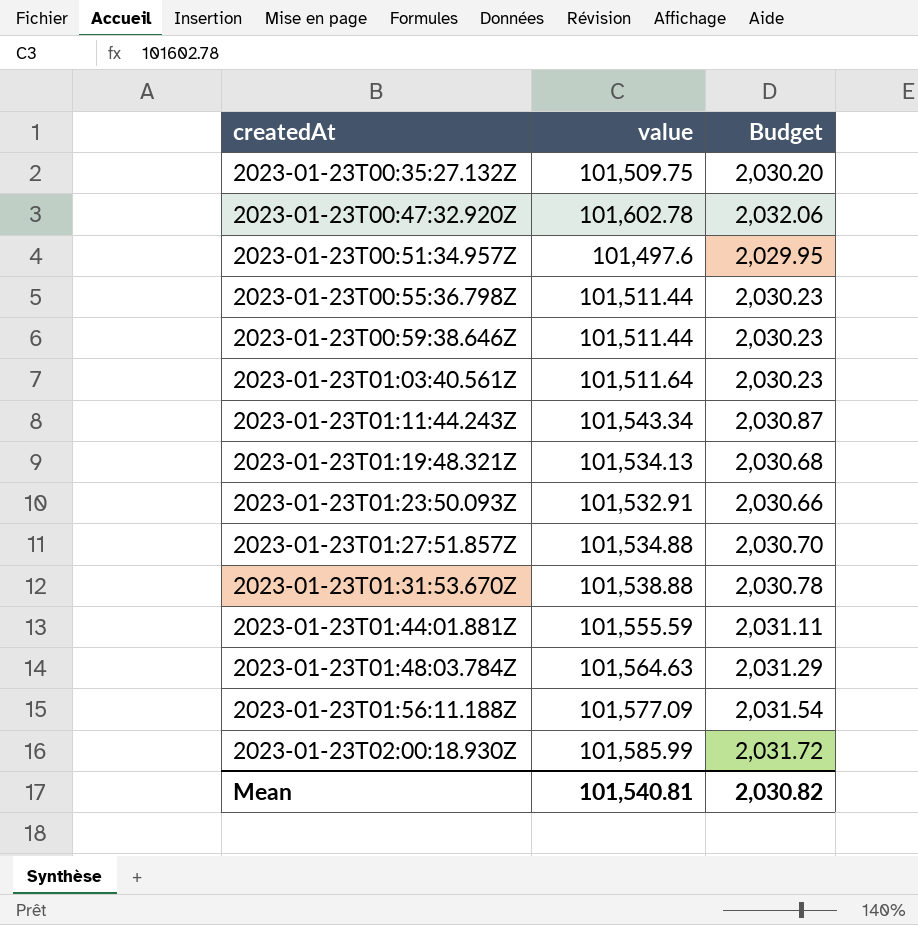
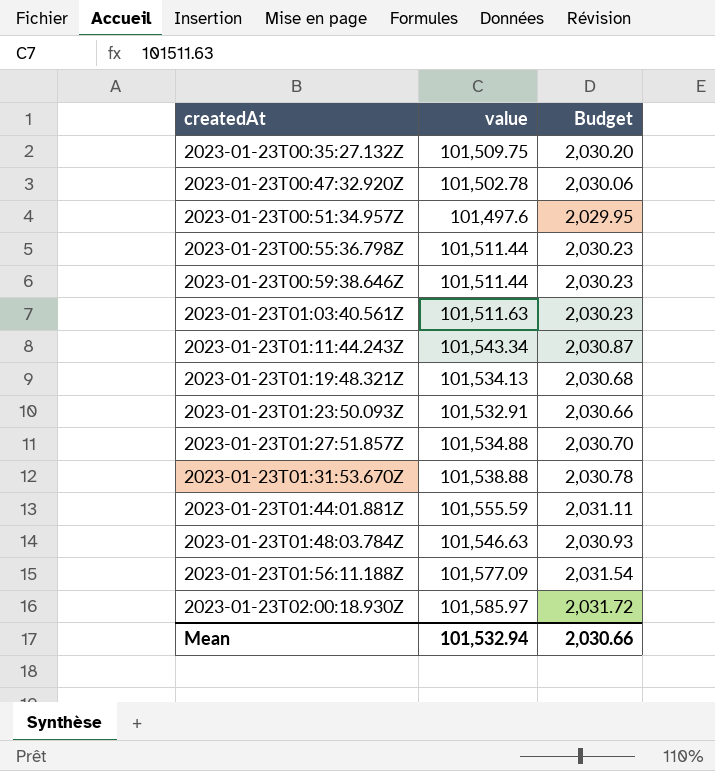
2023-01-23T00:47:32.920Z | value: 101,602.78 -> 101,502.78
2023-01-23T00:47:32.920Z | Budget: 2,032.06 -> 2,030.06
2023-01-23T01:03:40.561Z | value: 101,511.64 -> 101,511.63
2023-01-23T01:48:03.784Z | value: 101,564.63 -> 101,546.63
2023-01-23T01:48:03.784Z | Budget: 2,031.29 -> 2,030.93
2023-01-23T02:00:18.930Z | value: 101,585.99 -> 101,585.97
Mean | value: 101,540.81 -> 101,532.94
Mean | Budget: 2,030.82 -> 2,030.66

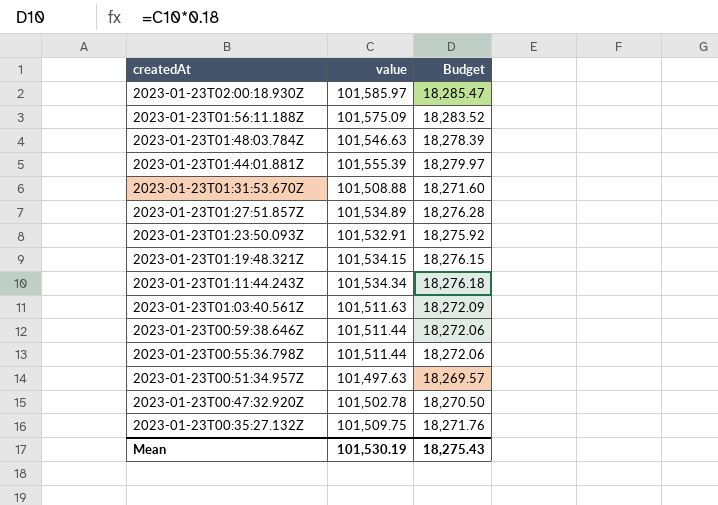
row order: createdAt ascending -> createdAt descending
column Budget | formula: [value] * 0.02 -> [value] * 0.18
2023-01-23T01:56:11.188Z | value: 101,577.09 -> 101,575.09
2023-01-23T01:44:01.881Z | value: 101,555.59 -> 101,555.39
2023-01-23T01:31:53.670Z | value: 101,538.88 -> 101,508.88
2023-01-23T01:27:51.857Z | value: 101,534.88 -> 101,534.89
2023-01-23T01:19:48.321Z | value: 101,534.13 -> 101,534.15
2023-01-23T01:11:44.243Z | value: 101,543.34 -> 101,534.34
2023-01-23T00:51:34.957Z | value: 101,497.6 -> 101,497.63
Mean | value: 101,532.94 -> 101,530.19
Mean | Budget: 2,030.66 -> 18,275.43

